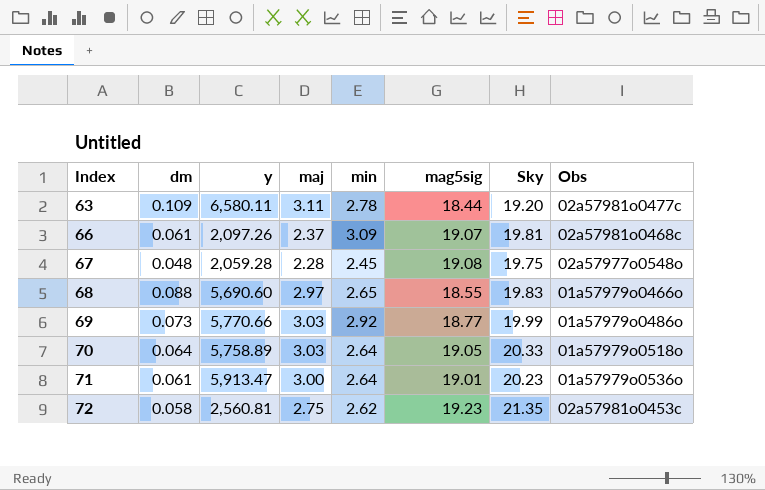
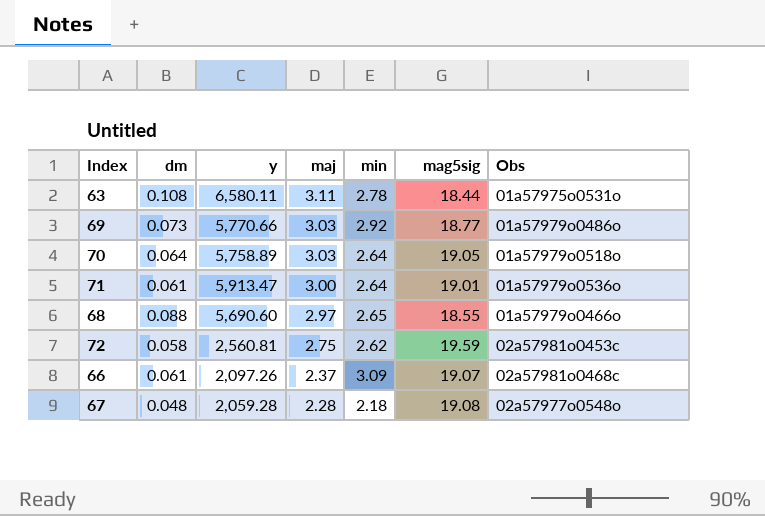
row order: Index ascending -> maj descending
column Sky | position: 7 -> none
63 | dm: 0.109 -> 0.108
63 | Obs: 02a57981o0477c -> 01a57975o0531o
72 | mag5sig: 19.23 -> 19.59
67 | min: 2.45 -> 2.18

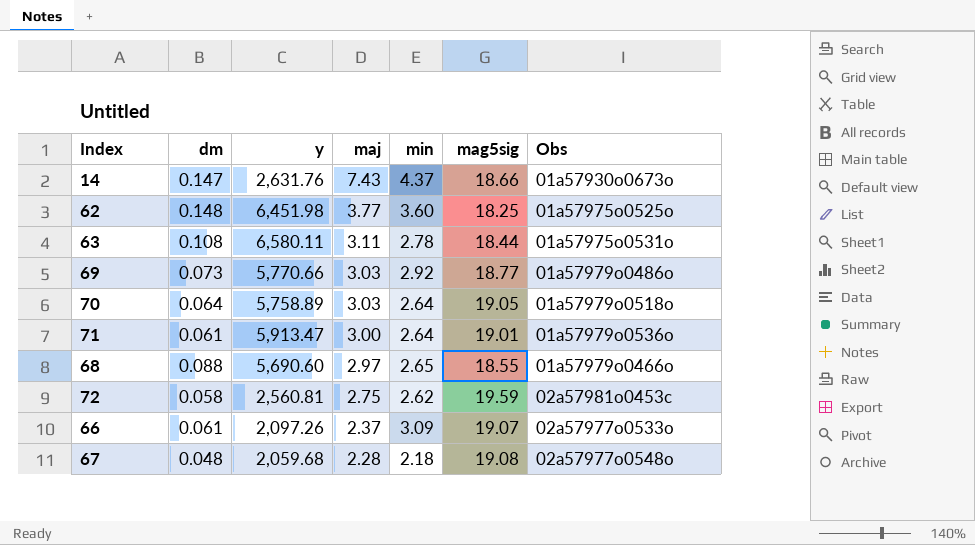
row 14: none -> 0.147 | 2,631.76 | 7.43 | 4.37 | 18.66 | 01a57930o0673o
row 62: none -> 0.148 | 6,451.98 | 3.77 | 3.60 | 18.25 | 01a57975o0525o
66 | Obs: 02a57981o0468c -> 02a57977o0533o
67 | y: 2,059.28 -> 2,059.68

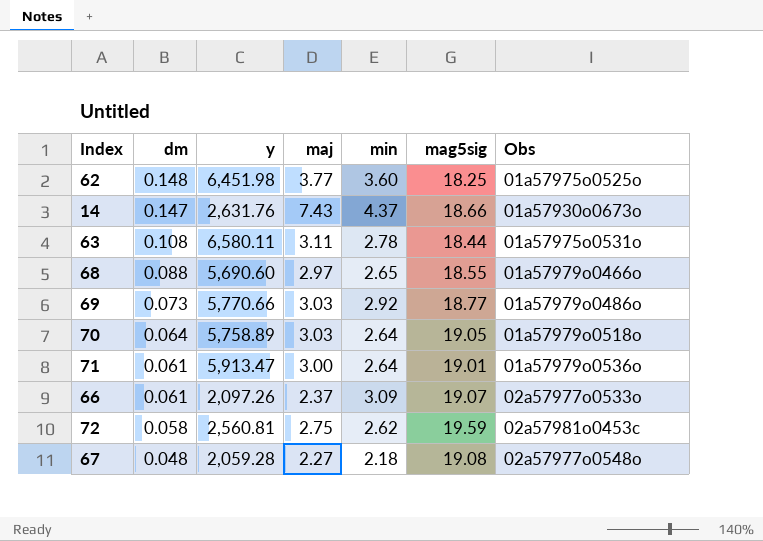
row order: maj descending -> dm descending
67 | y: 2,059.68 -> 2,059.28
67 | maj: 2.28 -> 2.27

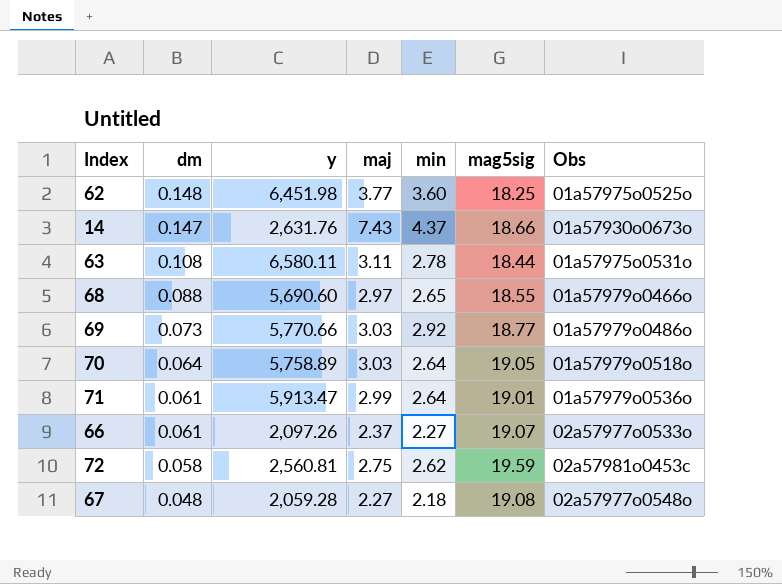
71 | maj: 3.00 -> 2.99
66 | min: 3.09 -> 2.27

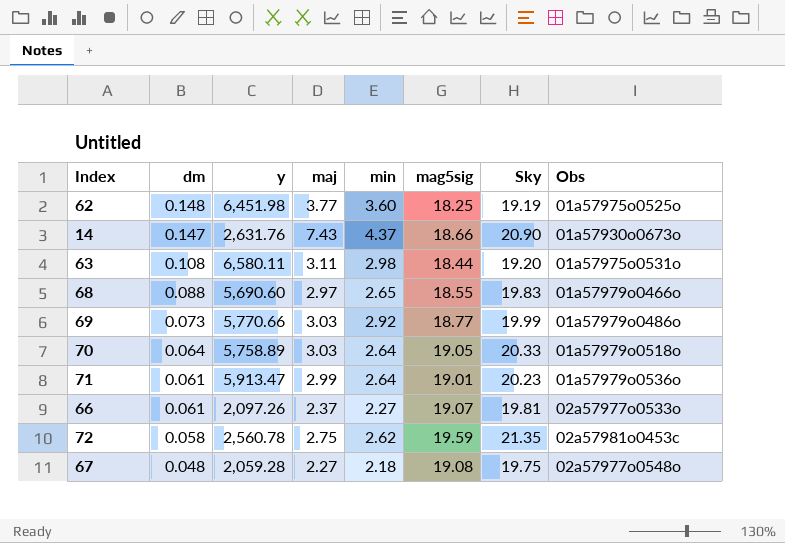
column Sky | position: none -> 7
63 | min: 2.78 -> 2.98
72 | y: 2,560.81 -> 2,560.78

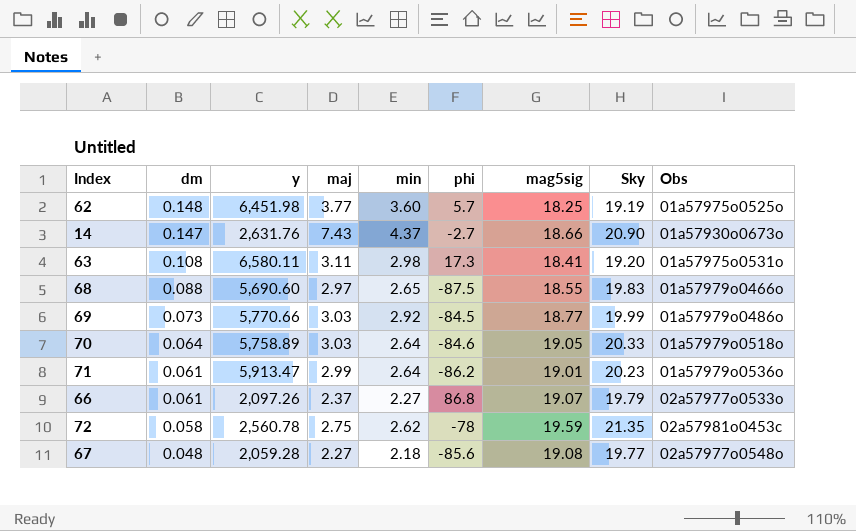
column phi | position: none -> 6
63 | mag5sig: 18.44 -> 18.41
66 | Sky: 19.81 -> 19.79
67 | Sky: 19.75 -> 19.77

